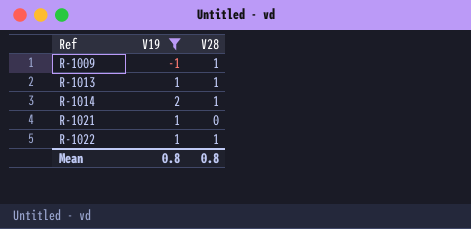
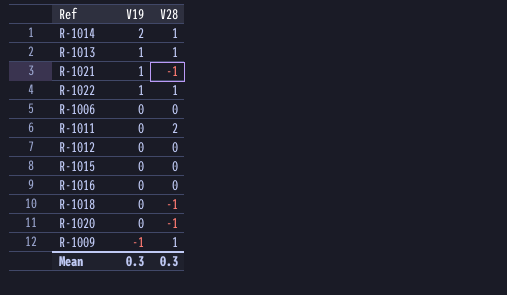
filter: V19 != 0 -> none
row order: Ref ascending -> V19 descending
R-1021 | V28: 0 -> -1
Mean | V19: 0.8 -> 0.3
Mean | V28: 0.8 -> 0.3

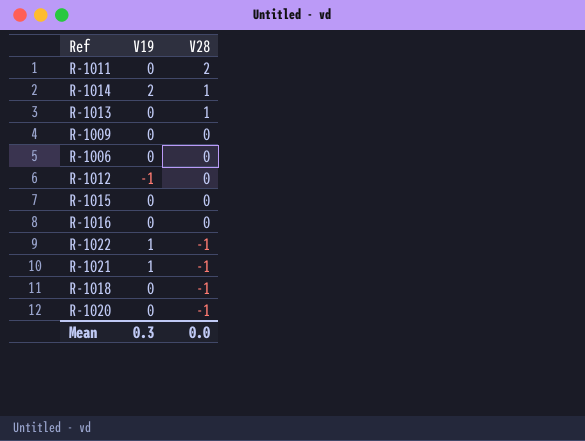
row order: V19 descending -> V28 descending
R-1013 | V19: 1 -> 0
R-1009 | V19: -1 -> 0
R-1009 | V28: 1 -> 0
R-1012 | V19: 0 -> -1
R-1022 | V28: 1 -> -1
Mean | V28: 0.3 -> 0.0

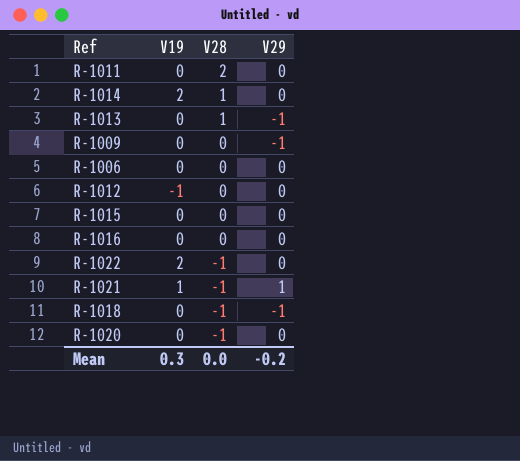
column V29 | position: none -> 4
R-1022 | V19: 1 -> 2

